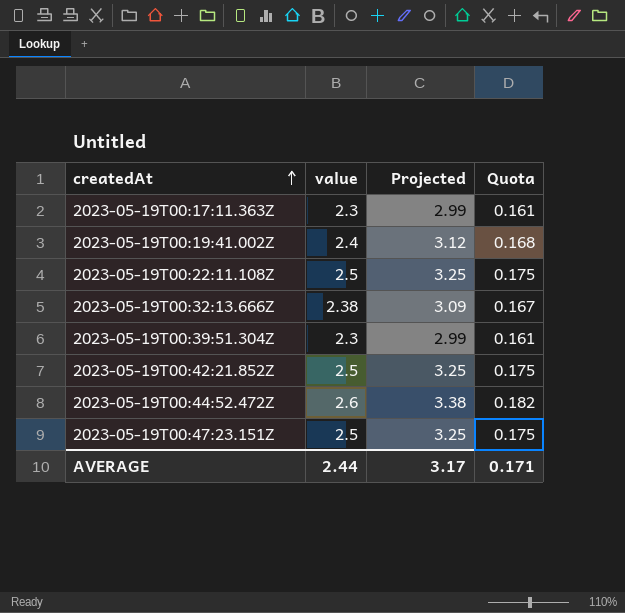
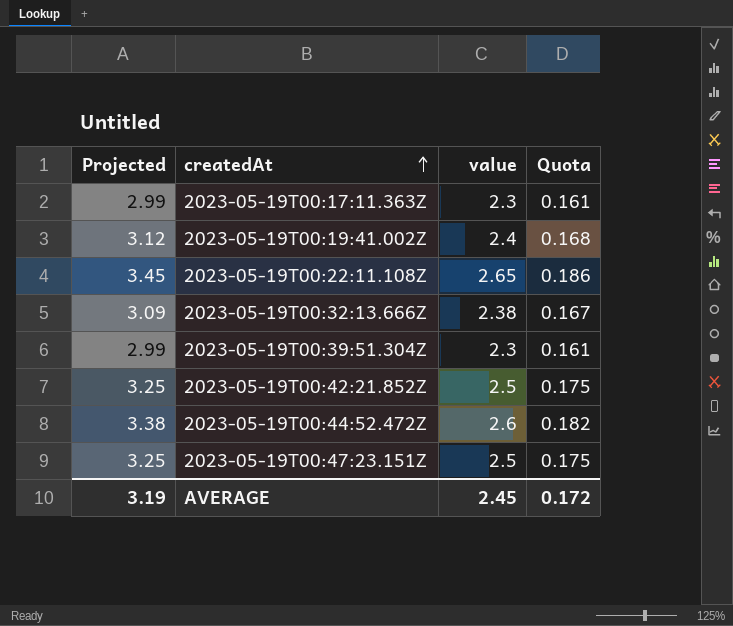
column Projected | position: 3 -> 1
2023-05-19T00:22:11.108Z | Projected: 3.25 -> 3.45
2023-05-19T00:22:11.108Z | value: 2.5 -> 2.65
2023-05-19T00:22:11.108Z | Quota: 0.175 -> 0.186
AVERAGE | Projected: 3.17 -> 3.19
AVERAGE | value: 2.44 -> 2.45
AVERAGE | Quota: 0.171 -> 0.172

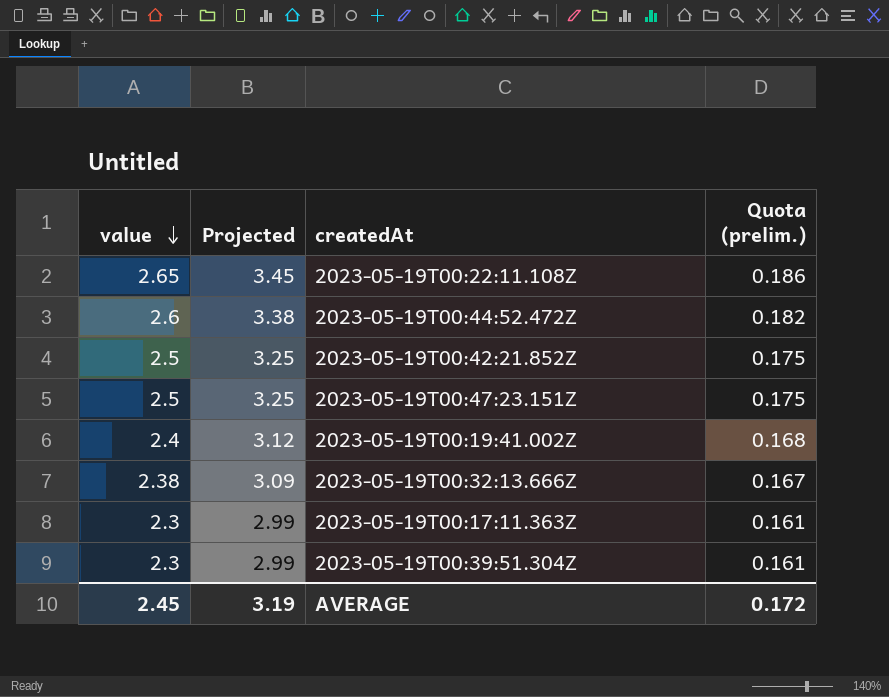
row order: createdAt ascending -> value descending
column value | position: 3 -> 1
column name: Quota -> Quota (prelim.)

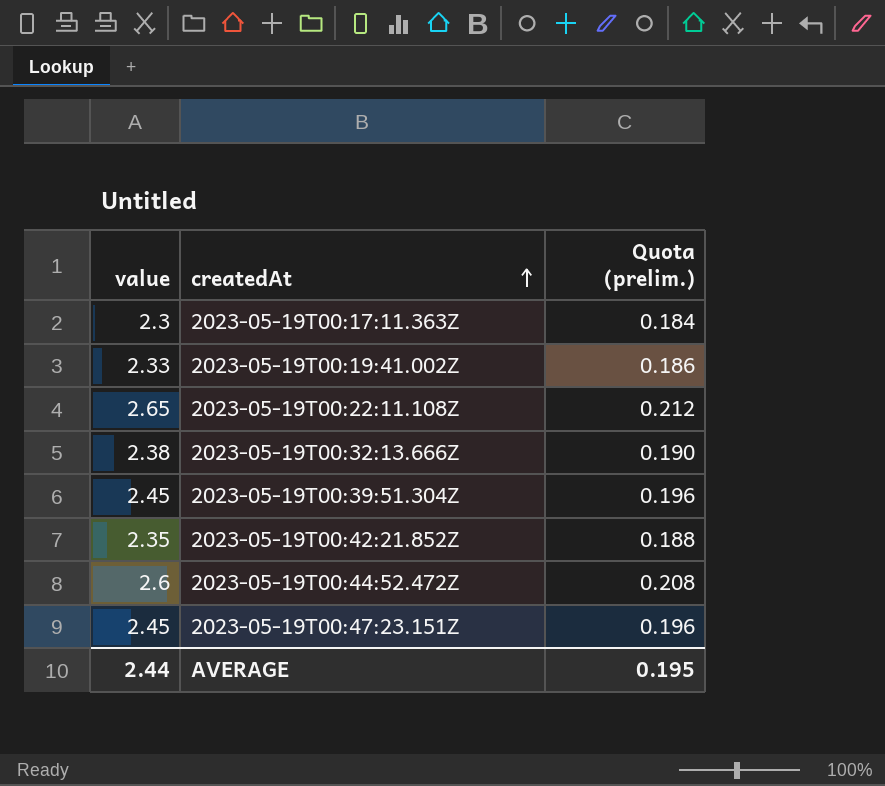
row order: value descending -> createdAt ascending
column Projected | formula: [value] * 1.3 -> none
column Quota (prelim.) | formula: [value] * 0.07 -> [value] * 0.08
2023-05-19T00:19:41.002Z | value: 2.4 -> 2.33
2023-05-19T00:39:51.304Z | value: 2.3 -> 2.45
2023-05-19T00:42:21.852Z | value: 2.5 -> 2.35
2023-05-19T00:47:23.151Z | value: 2.5 -> 2.45
AVERAGE | value: 2.45 -> 2.44
AVERAGE | Quota (prelim.): 0.172 -> 0.195

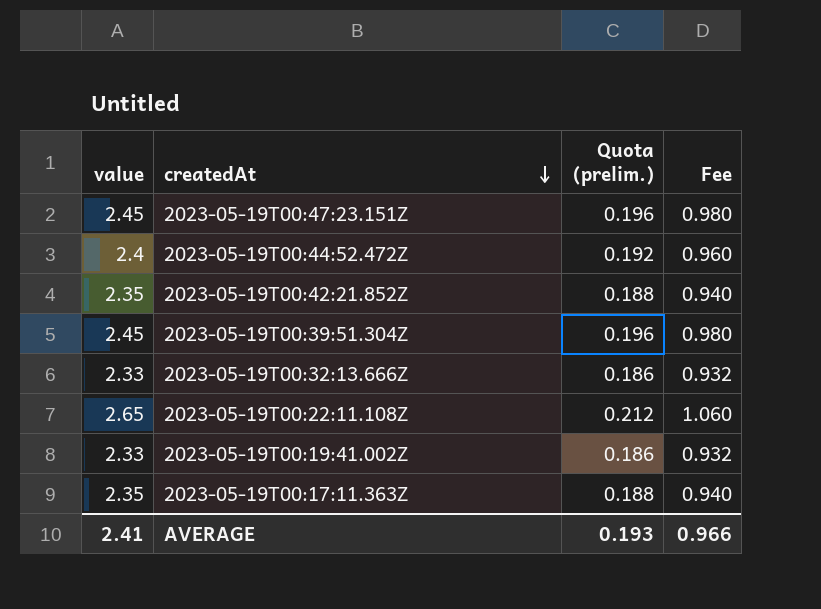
row order: createdAt ascending -> createdAt descending
column Fee | formula: none -> [value] * 0.4
2023-05-19T00:44:52.472Z | value: 2.6 -> 2.4
2023-05-19T00:44:52.472Z | Quota (prelim.): 0.208 -> 0.192
2023-05-19T00:32:13.666Z | value: 2.38 -> 2.33
2023-05-19T00:32:13.666Z | Quota (prelim.): 0.190 -> 0.186
2023-05-19T00:17:11.363Z | value: 2.3 -> 2.35
2023-05-19T00:17:11.363Z | Quota (prelim.): 0.184 -> 0.188
AVERAGE | value: 2.44 -> 2.41
AVERAGE | Quota (prelim.): 0.195 -> 0.193

